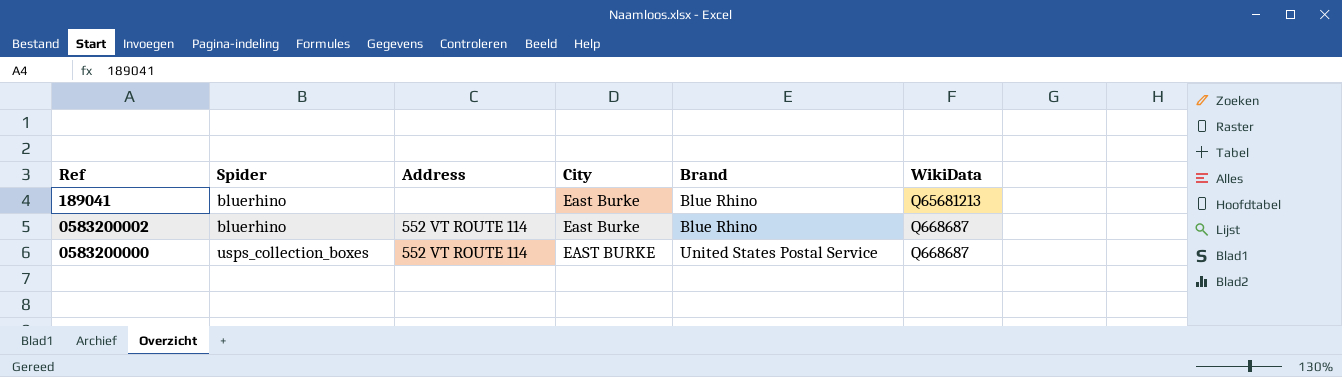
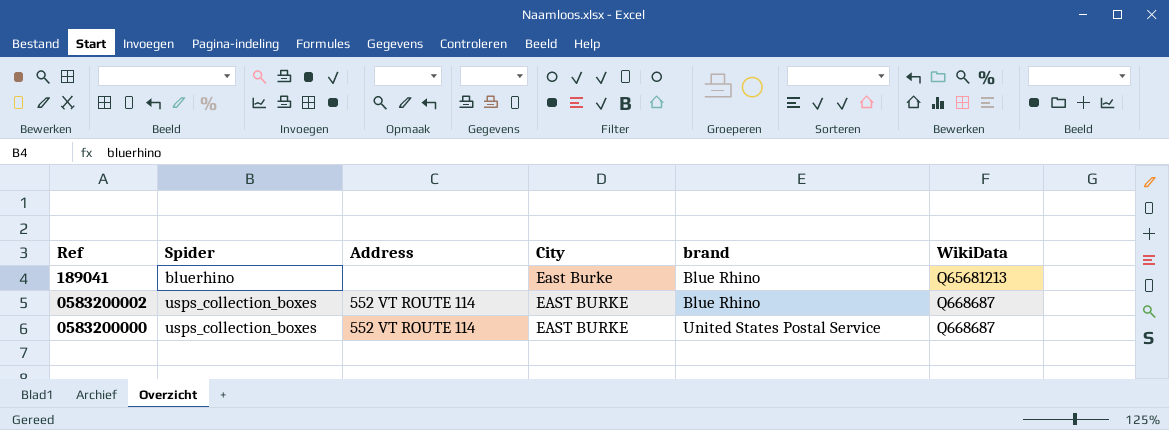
column name: Brand -> brand
0583200002 | Spider: bluerhino -> usps_collection_boxes
0583200002 | City: East Burke -> EAST BURKE

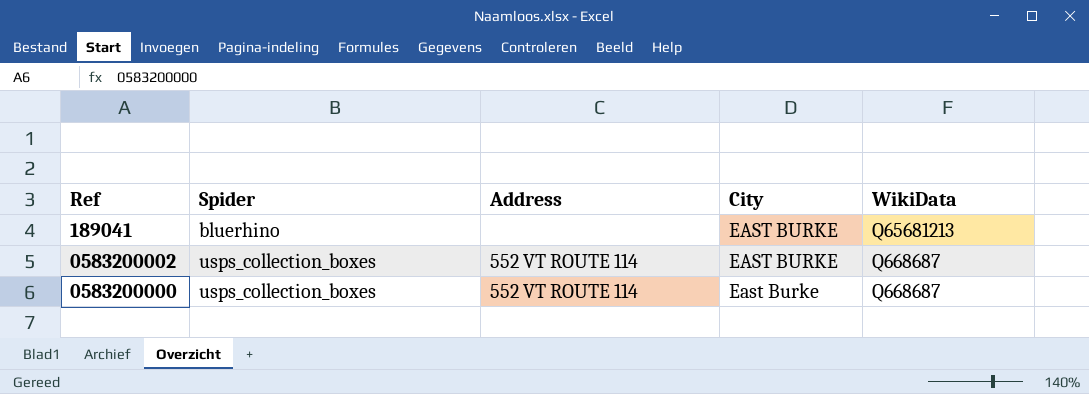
column brand | position: 5 -> none
189041 | City: East Burke -> EAST BURKE
0583200000 | City: EAST BURKE -> East Burke

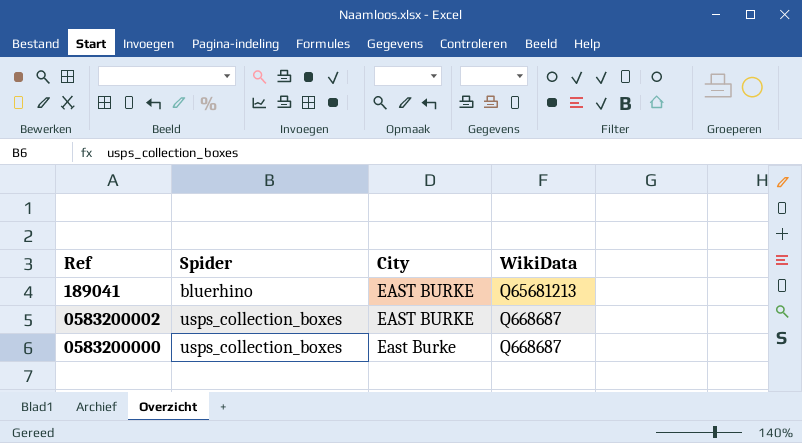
column Address | position: 3 -> none

